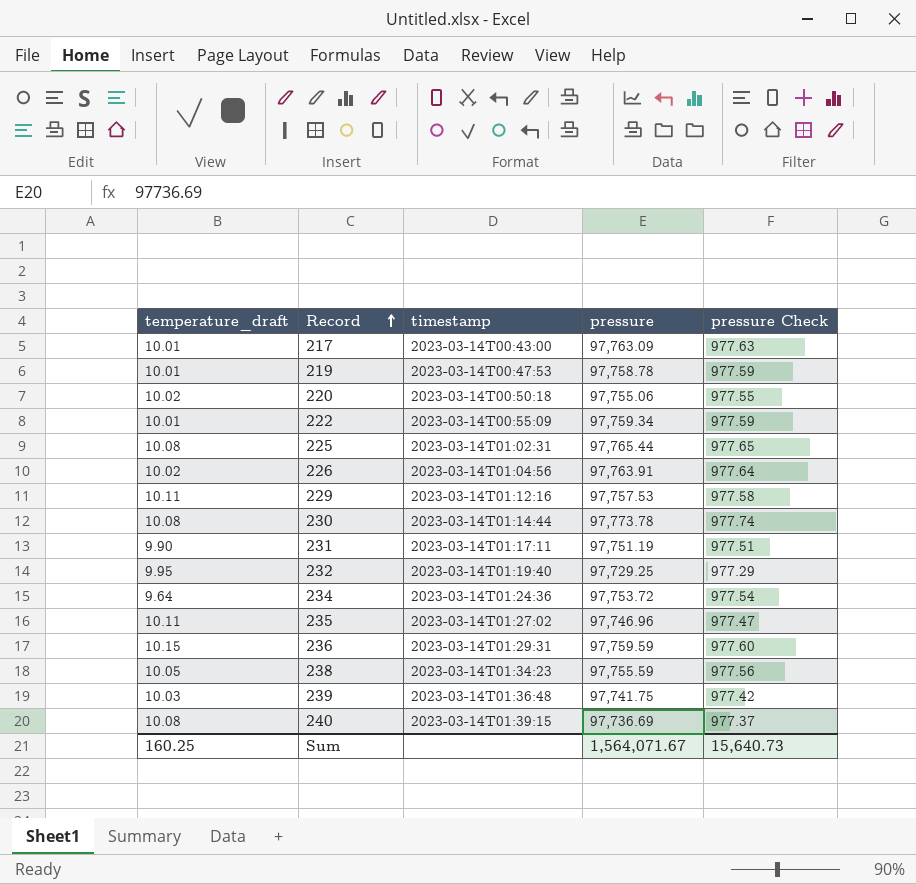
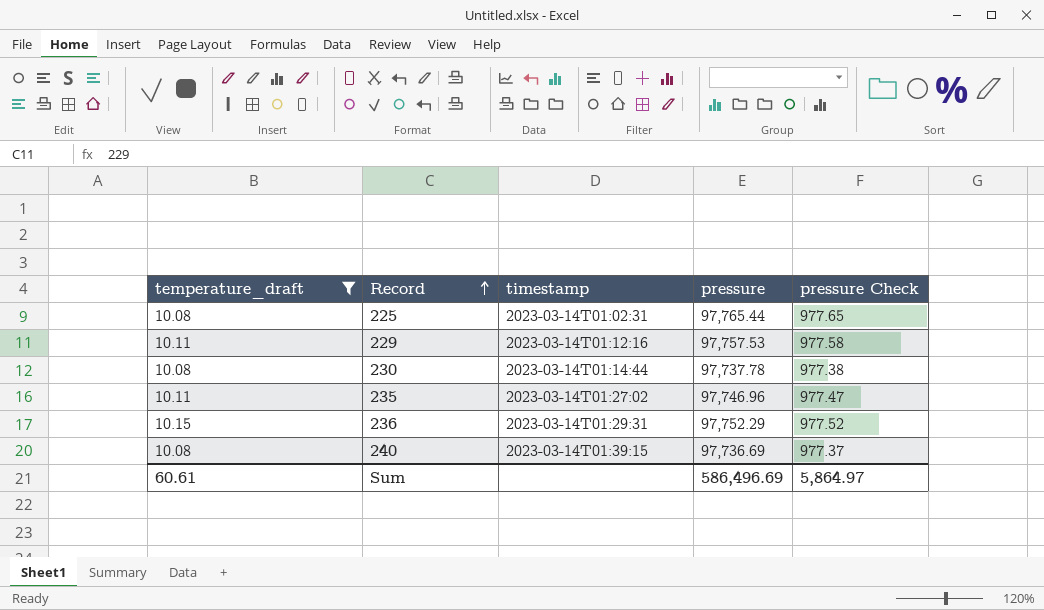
filter: none -> temperature_draft >= 10.08
230 | pressure: 97,773.78 -> 97,737.78
230 | pressure Check: 977.74 -> 977.38
236 | pressure: 97,759.59 -> 97,752.29
236 | pressure Check: 977.60 -> 977.52
Sum | temperature_draft: 160.25 -> 60.61
Sum | pressure: 1,564,071.67 -> 586,496.69
Sum | pressure Check: 15,640.73 -> 5,864.97

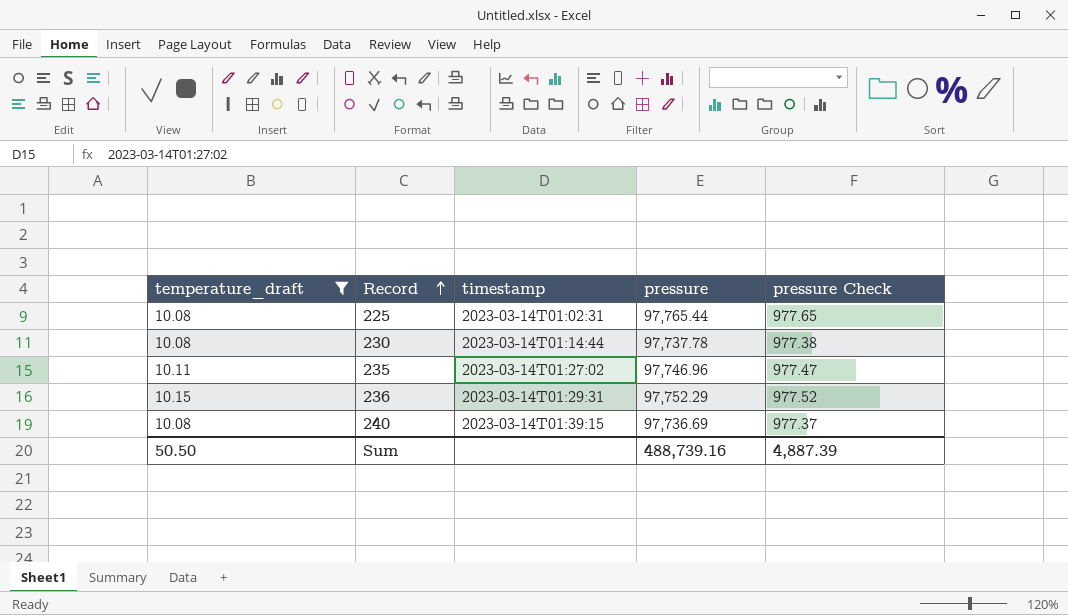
row 229: 10.11 | 2023-03-14T01:12:16 | 97,757.53 | 977.58 -> none
Sum | temperature_draft: 60.61 -> 50.50
Sum | pressure: 586,496.69 -> 488,739.16
Sum | pressure Check: 5,864.97 -> 4,887.39

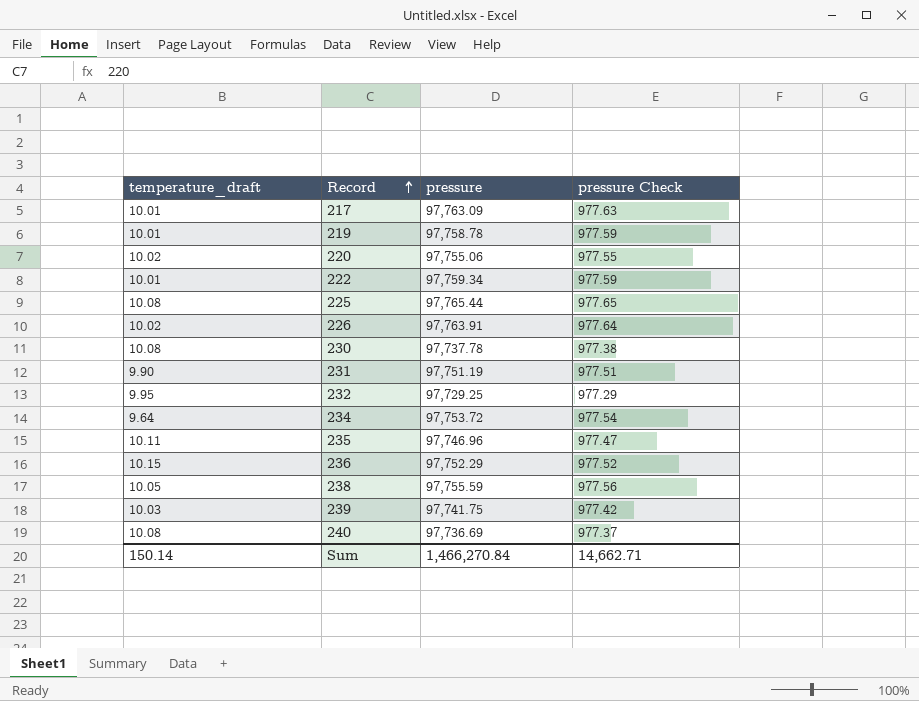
filter: temperature_draft >= 10.08 -> none
column timestamp | position: 3 -> none
Sum | temperature_draft: 50.50 -> 150.14
Sum | pressure: 488,739.16 -> 1,466,270.84
Sum | pressure Check: 4,887.39 -> 14,662.71

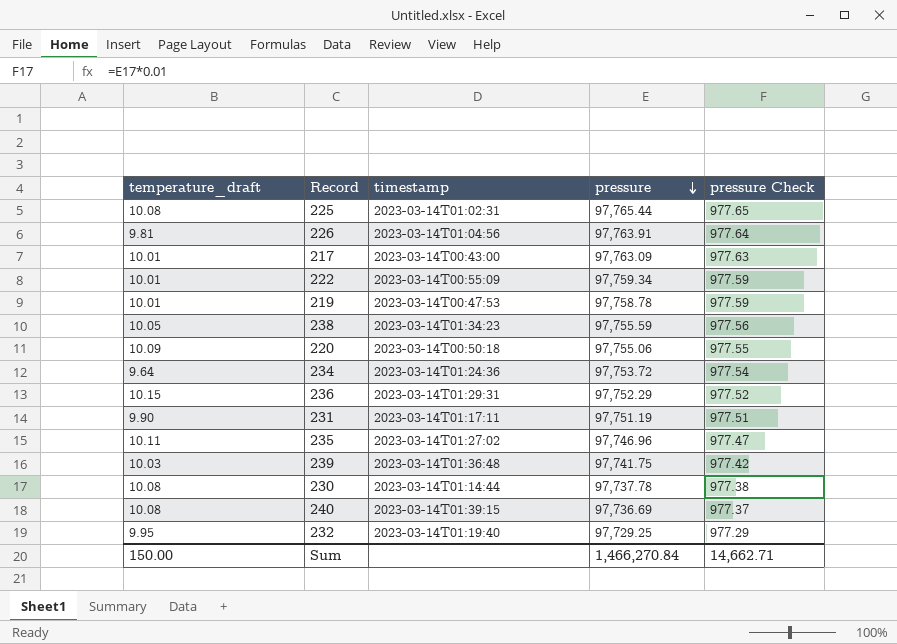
row order: Record ascending -> pressure descending
column timestamp | position: none -> 3
226 | temperature_draft: 10.02 -> 9.81
220 | temperature_draft: 10.02 -> 10.09
Sum | temperature_draft: 150.14 -> 150.00

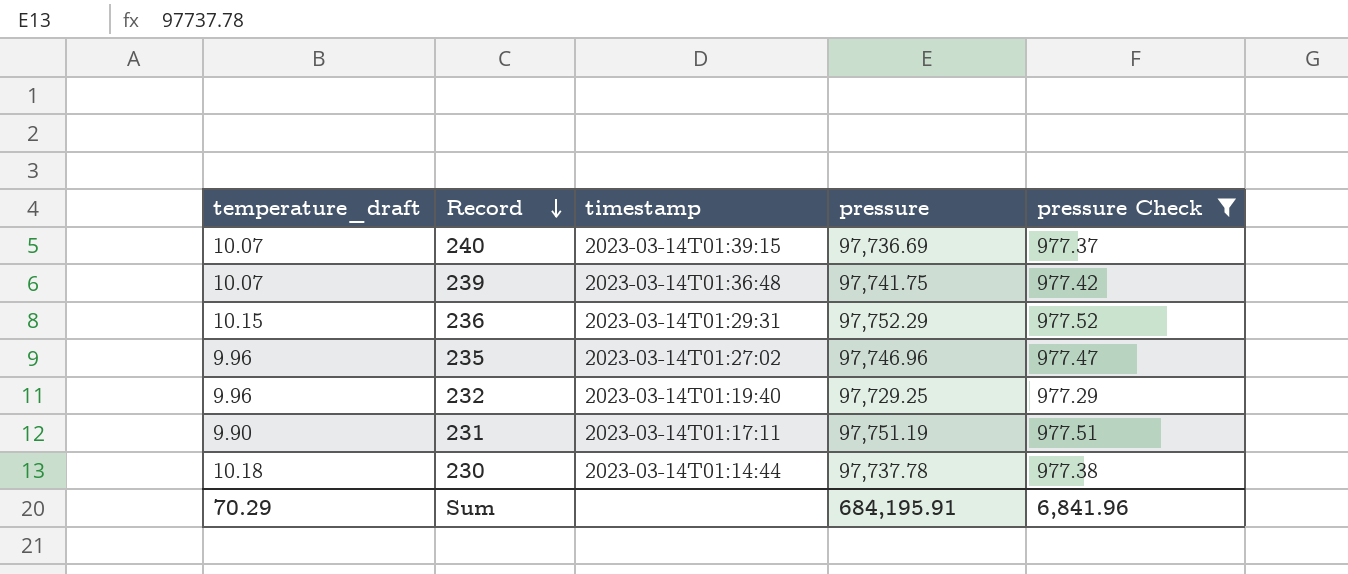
filter: none -> pressure Check <= 977.52
row order: pressure descending -> Record descending
240 | temperature_draft: 10.08 -> 10.07
239 | temperature_draft: 10.03 -> 10.07
235 | temperature_draft: 10.11 -> 9.96
232 | temperature_draft: 9.95 -> 9.96
230 | temperature_draft: 10.08 -> 10.18
Sum | temperature_draft: 150.00 -> 70.29
Sum | pressure: 1,466,270.84 -> 684,195.91
Sum | pressure Check: 14,662.71 -> 6,841.96

